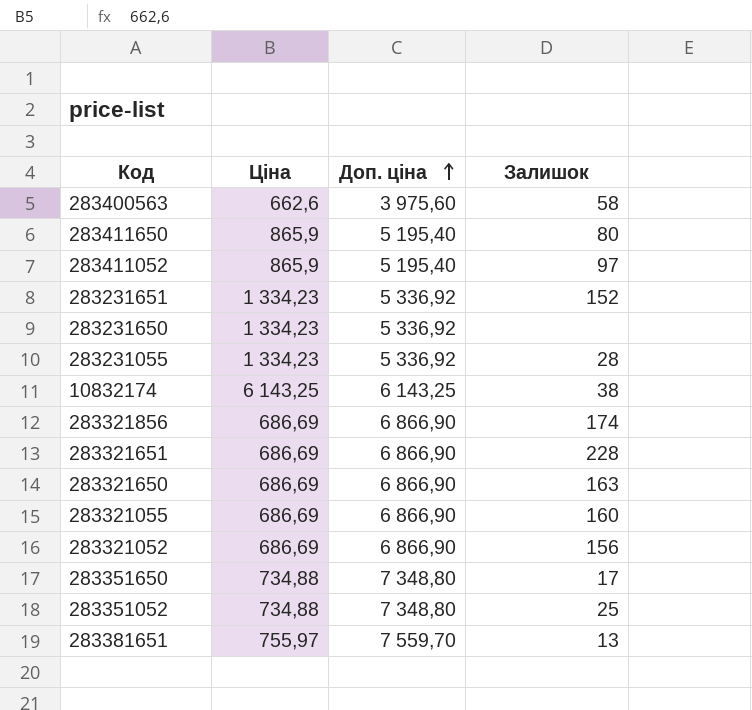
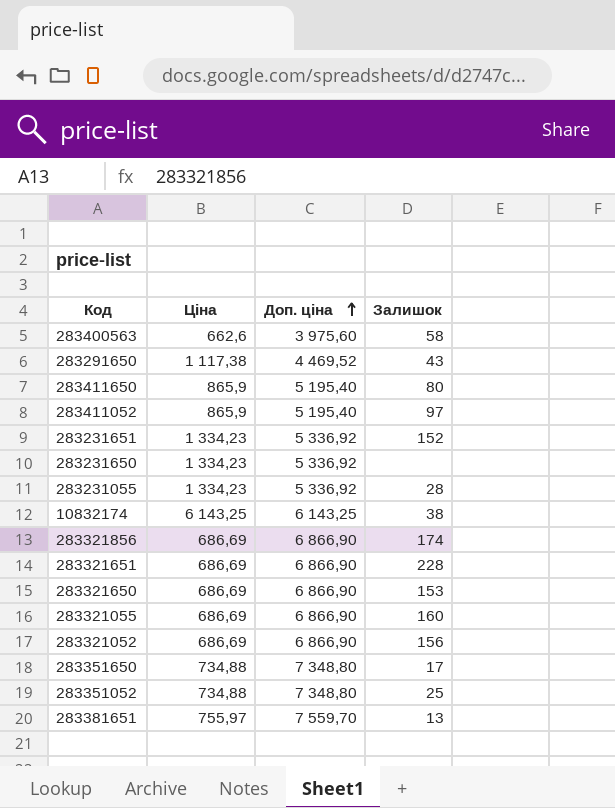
row 283291650: none -> 1 117,38 | 4 469,52 | 43
283321650 | Залишок: 163 -> 153

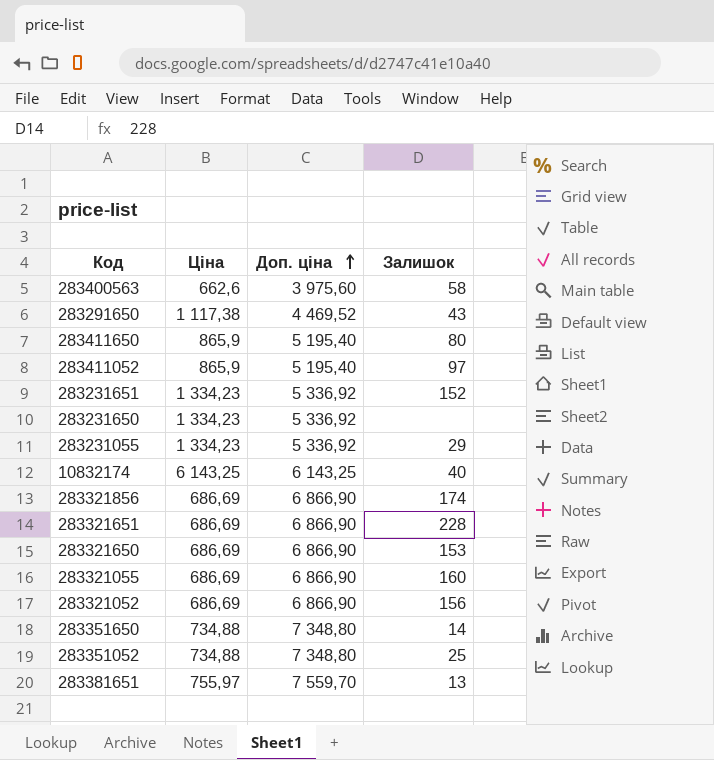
283231055 | Залишок: 28 -> 29
10832174 | Залишок: 38 -> 40
283351650 | Залишок: 17 -> 14

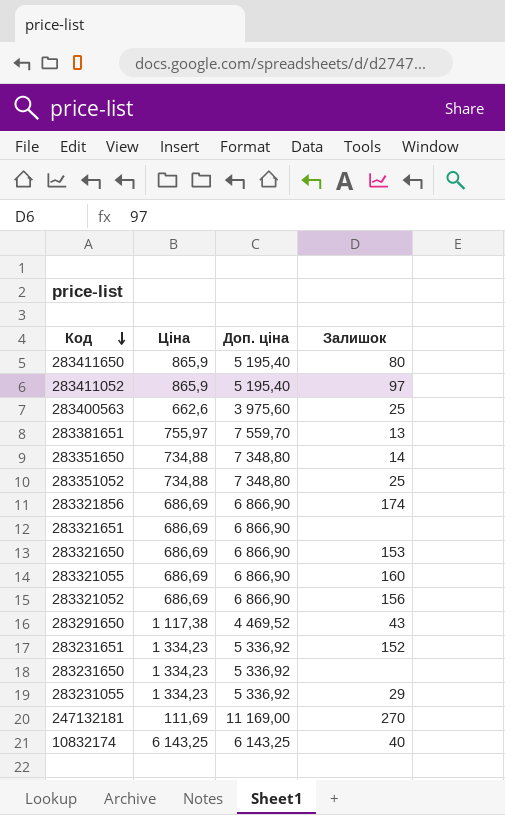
row order: Доп. ціна ascending -> Код descending
283400563 | Залишок: 58 -> 25
283321651 | Залишок: 228 -> none
row 247132181: none -> 111,69 | 11 169,00 | 270

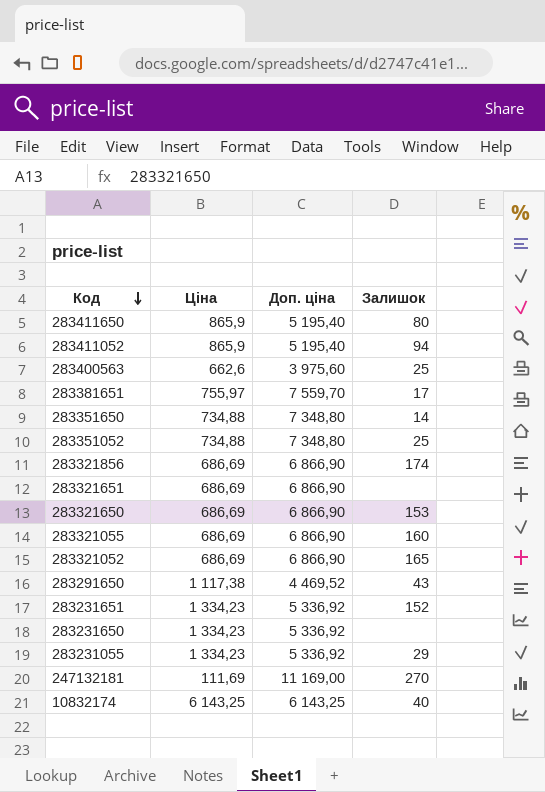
283411052 | Залишок: 97 -> 94
283381651 | Залишок: 13 -> 17
283321052 | Залишок: 156 -> 165

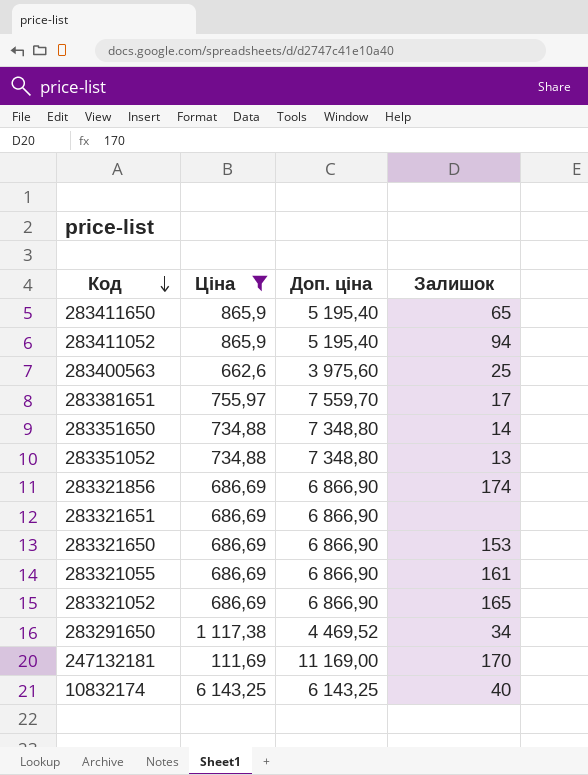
filter: none -> Ціна != 1 334,23
283411650 | Залишок: 80 -> 65
283351052 | Залишок: 25 -> 13
283321055 | Залишок: 160 -> 161
283291650 | Залишок: 43 -> 34
247132181 | Залишок: 270 -> 170

